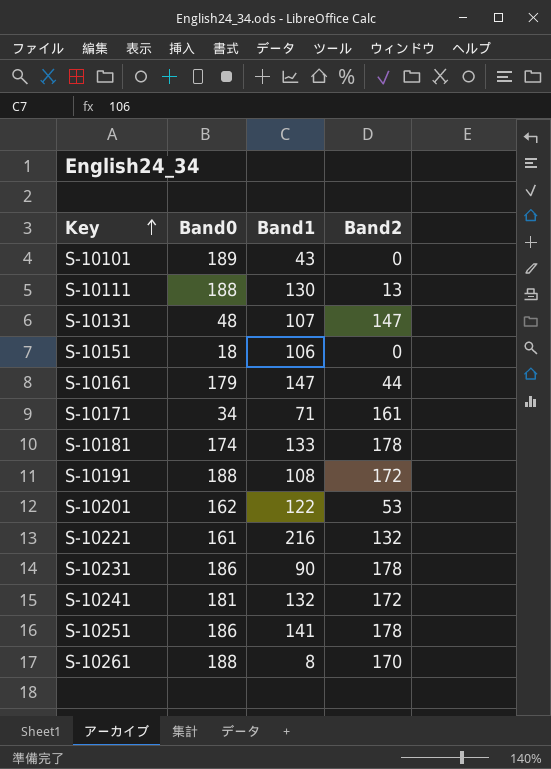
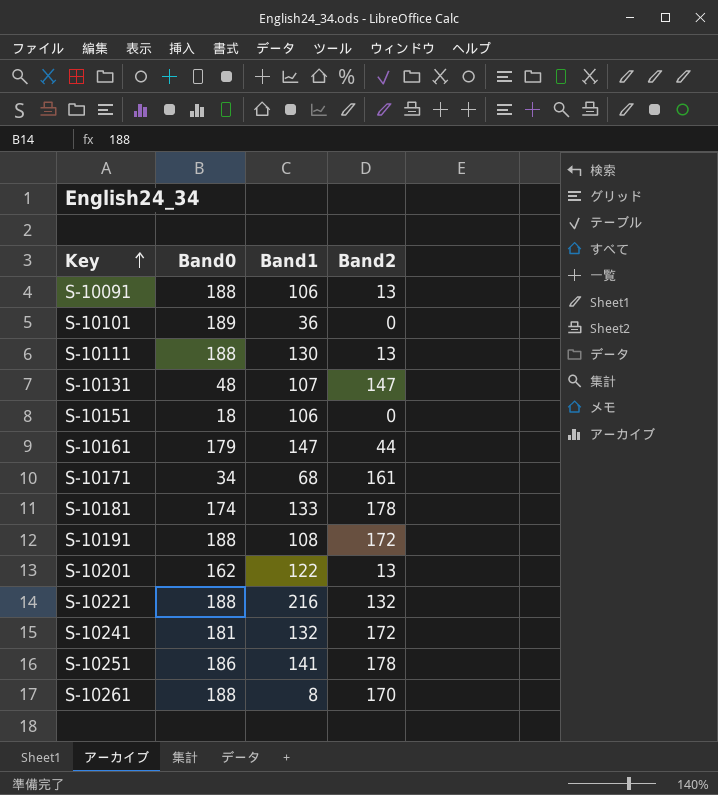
row S-10231: 186 | 90 | 178 -> none
row S-10091: none -> 188 | 106 | 13
S-10101 | Band1: 43 -> 36
S-10171 | Band1: 71 -> 68
S-10201 | Band2: 53 -> 13
S-10221 | Band0: 161 -> 188

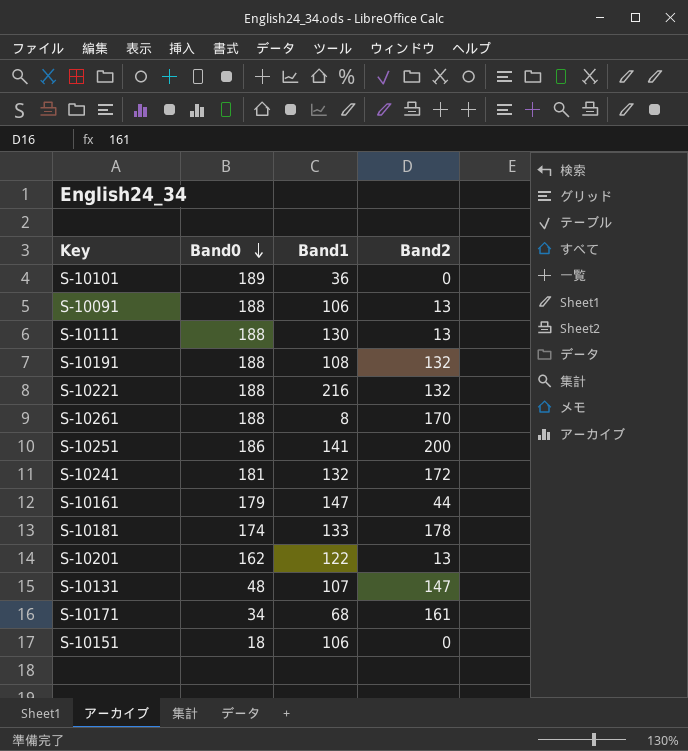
row order: Key ascending -> Band0 descending
S-10191 | Band2: 172 -> 132
S-10251 | Band2: 178 -> 200

